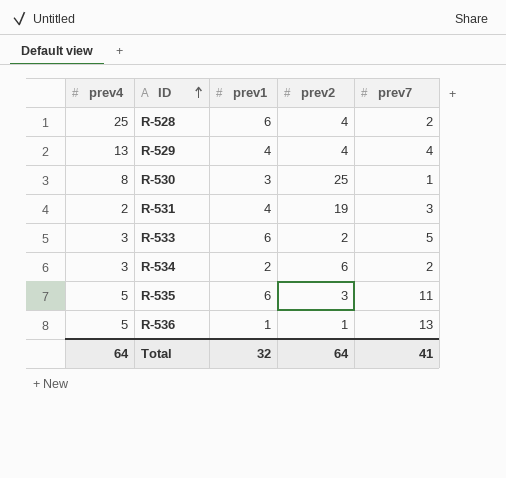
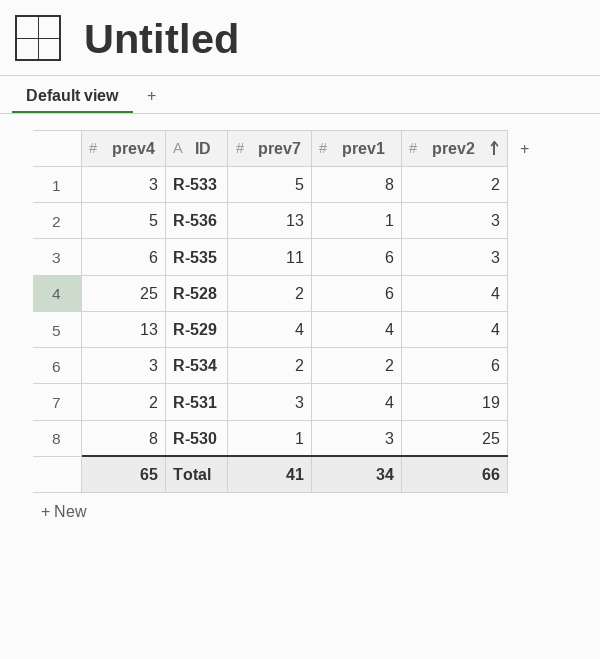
row order: ID ascending -> prev2 ascending
column prev7 | position: 5 -> 3
R-533 | prev1: 6 -> 8
R-536 | prev2: 1 -> 3
R-535 | prev4: 5 -> 6
Total | prev4: 64 -> 65
Total | prev1: 32 -> 34
Total | prev2: 64 -> 66

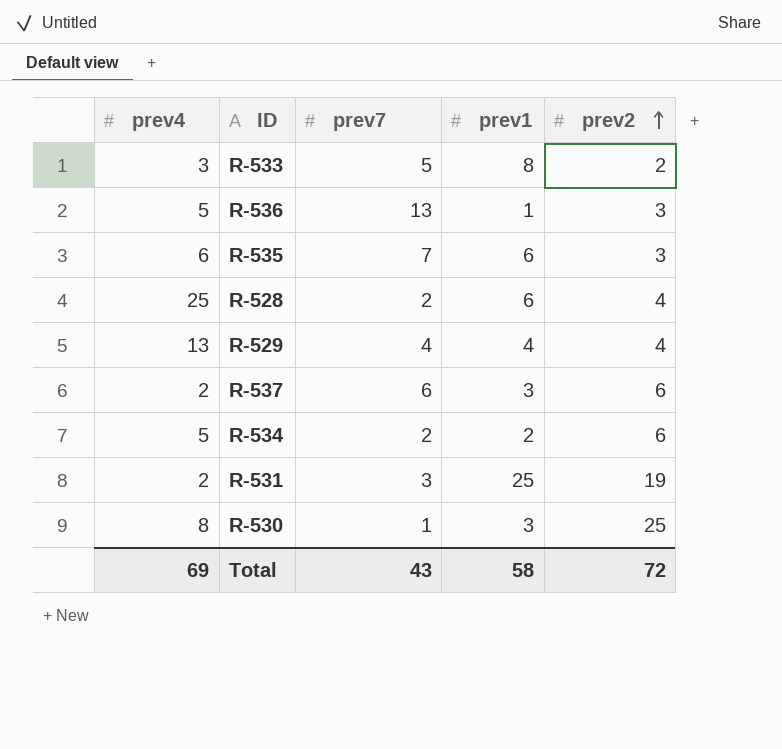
R-535 | prev7: 11 -> 7
row R-537: none -> 2 | 6 | 3 | 6
R-534 | prev4: 3 -> 5
R-531 | prev1: 4 -> 25
Total | prev4: 65 -> 69
Total | prev7: 41 -> 43
Total | prev1: 34 -> 58
Total | prev2: 66 -> 72

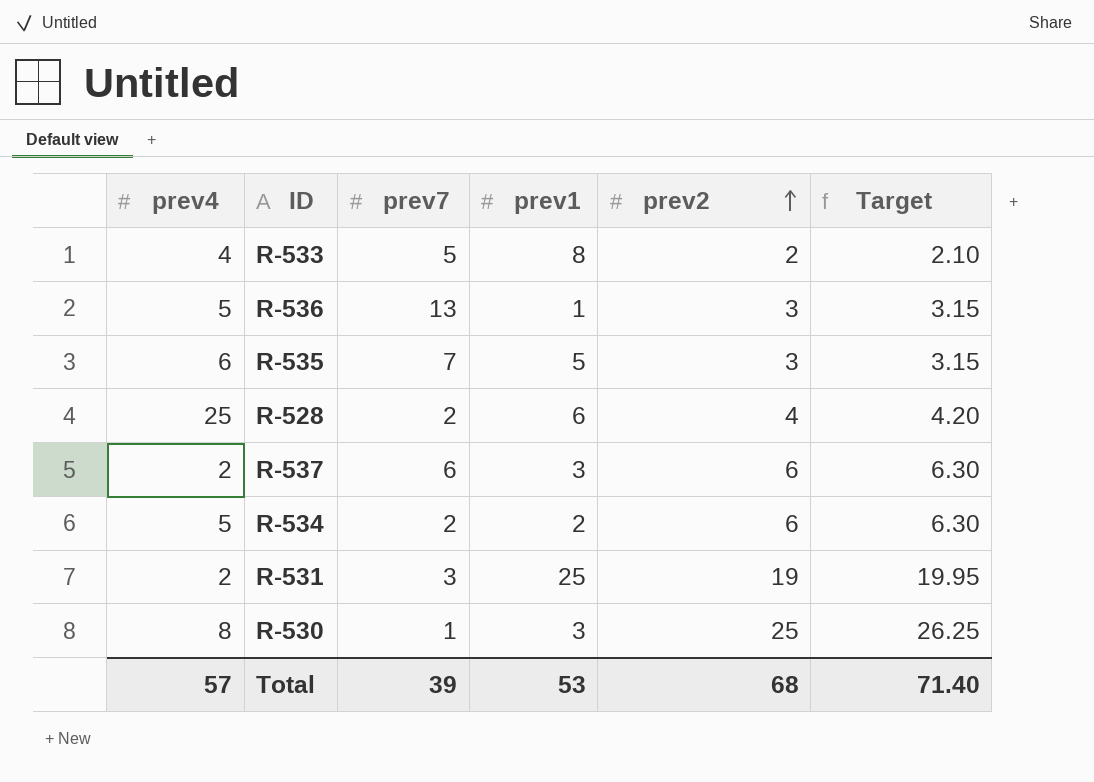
column Target | formula: none -> [prev2] * 1.05
row R-529: 13 | 4 | 4 | 4 -> none
R-533 | prev4: 3 -> 4
R-535 | prev1: 6 -> 5
Total | prev4: 69 -> 57
Total | prev7: 43 -> 39
Total | prev1: 58 -> 53
Total | prev2: 72 -> 68

